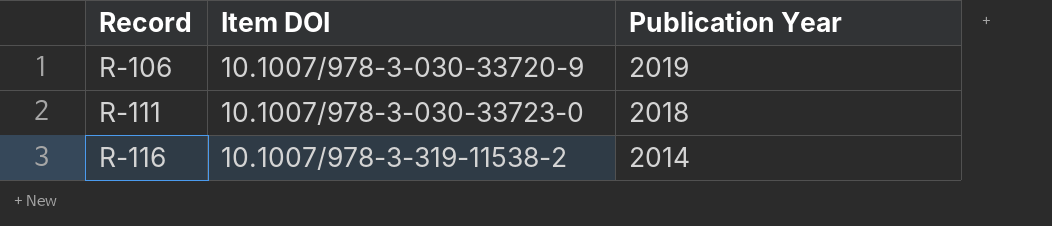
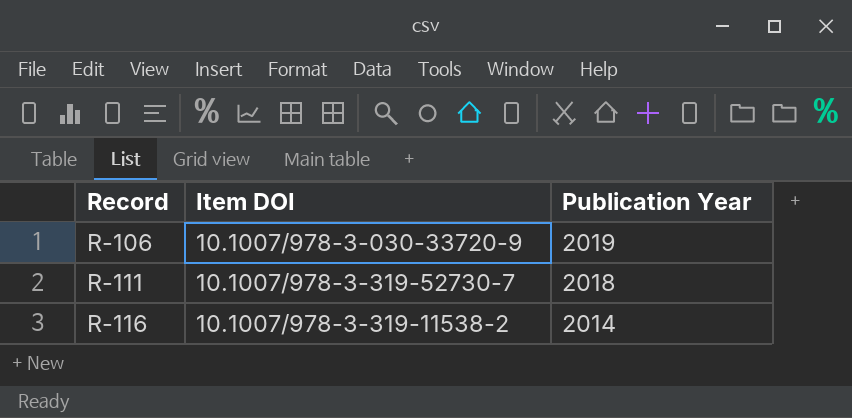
R-111 | Item DOI: 10.1007/978-3-030-33723-0 -> 10.1007/978-3-319-52730-7

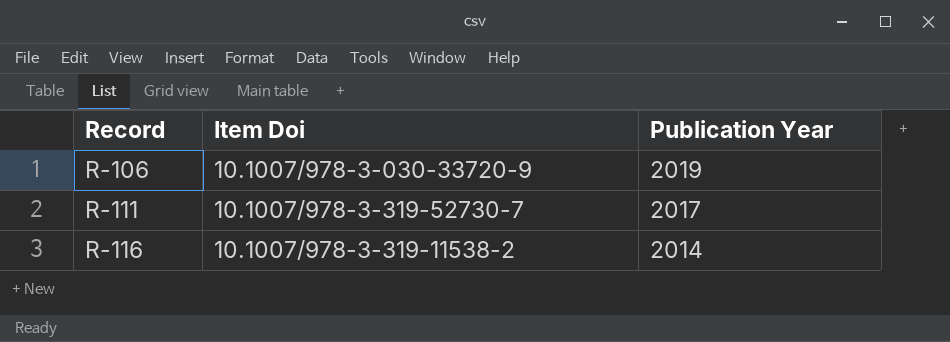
column name: Item DOI -> Item Doi
R-111 | Publication Year: 2018 -> 2017

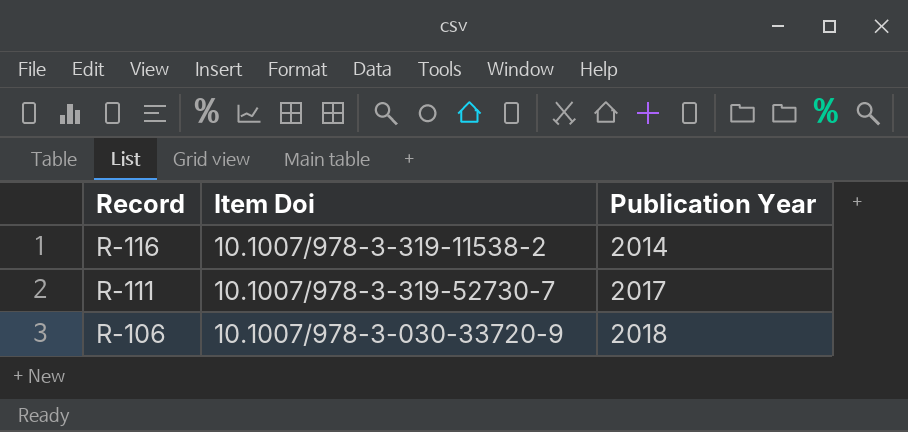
row order: Record ascending -> Record descending
R-106 | Publication Year: 2019 -> 2018

